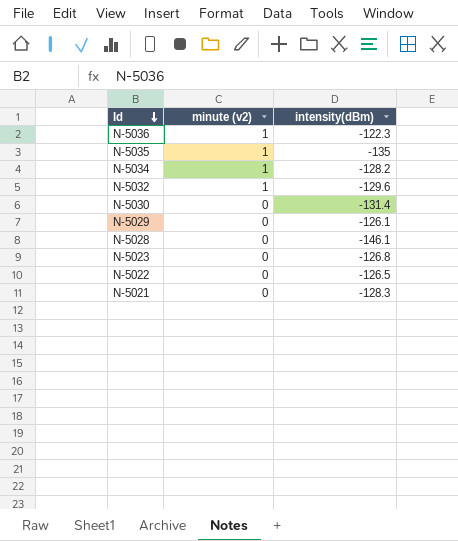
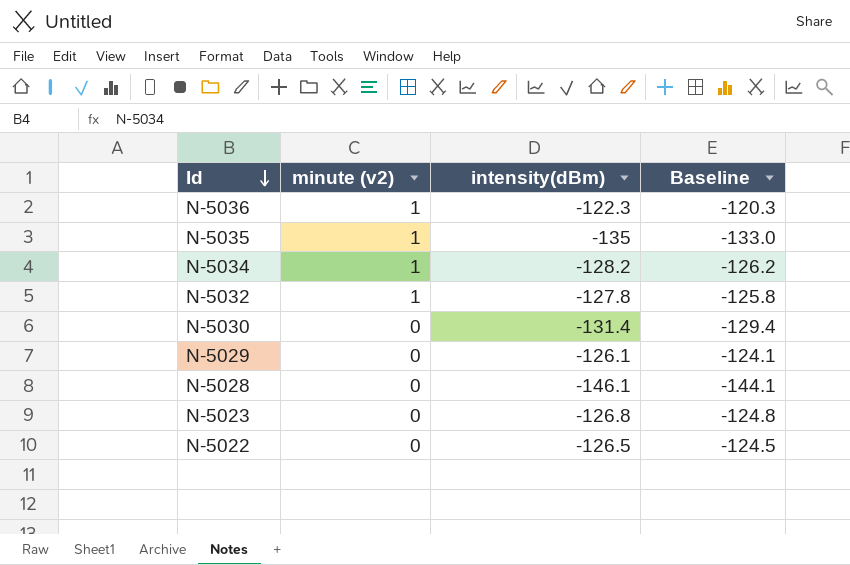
column Baseline | formula: none -> [intensity(dBm)] + 2
row N-5021: 0 | -128.3 -> none
N-5032 | intensity(dBm): -129.6 -> -127.8

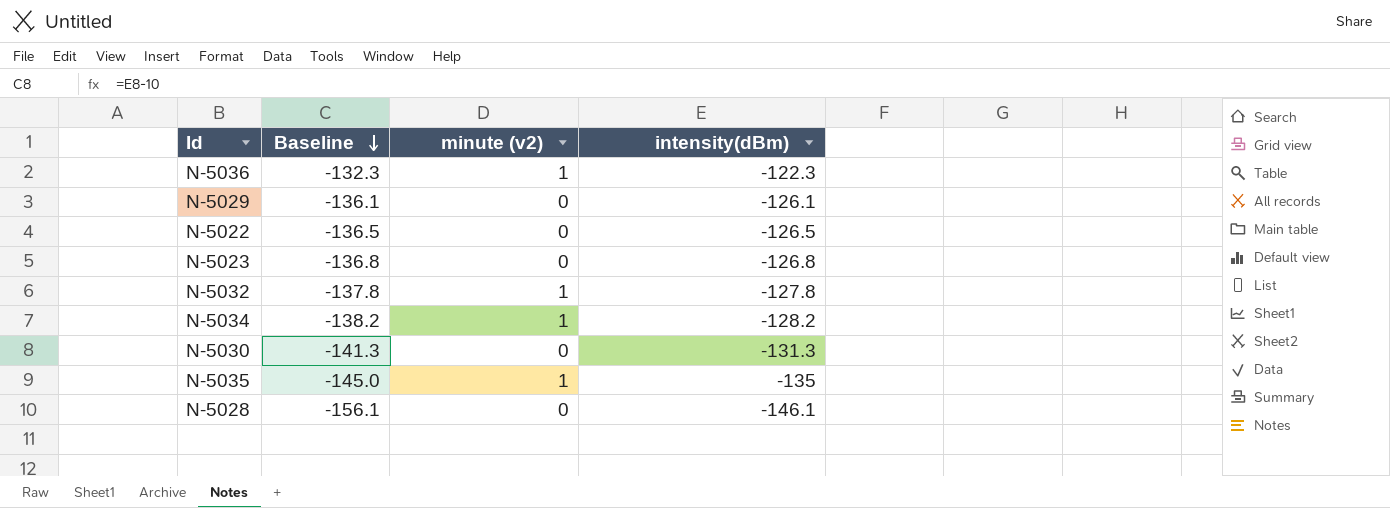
row order: Id descending -> Baseline descending
column Baseline | formula: [intensity(dBm)] + 2 -> [intensity(dBm)] - 10
column Baseline | position: 4 -> 2
N-5030 | intensity(dBm): -131.4 -> -131.3

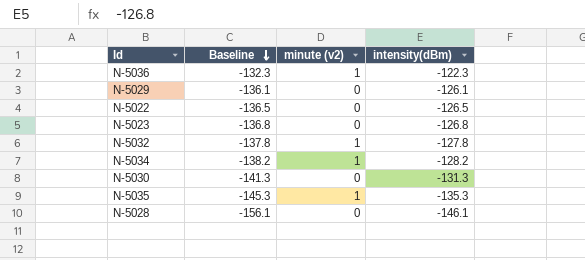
N-5035 | Baseline: -145.0 -> -145.3
N-5035 | intensity(dBm): -135 -> -135.3

